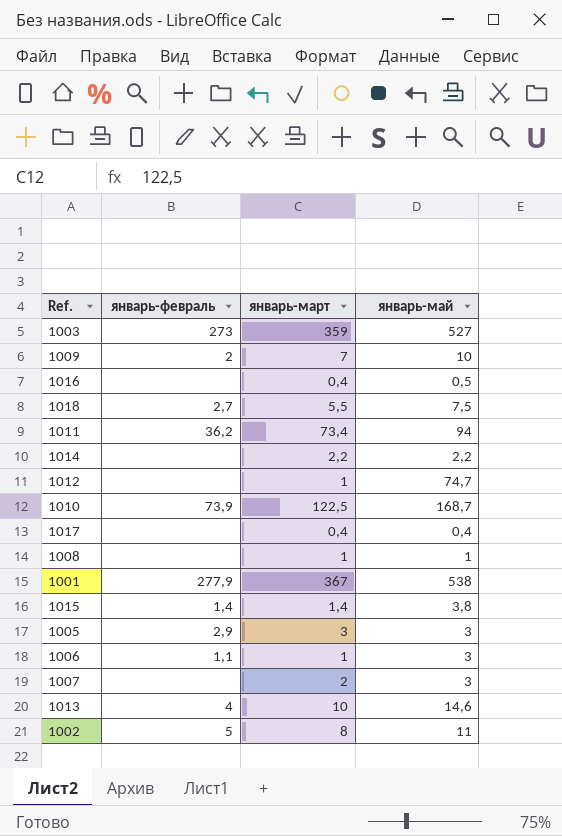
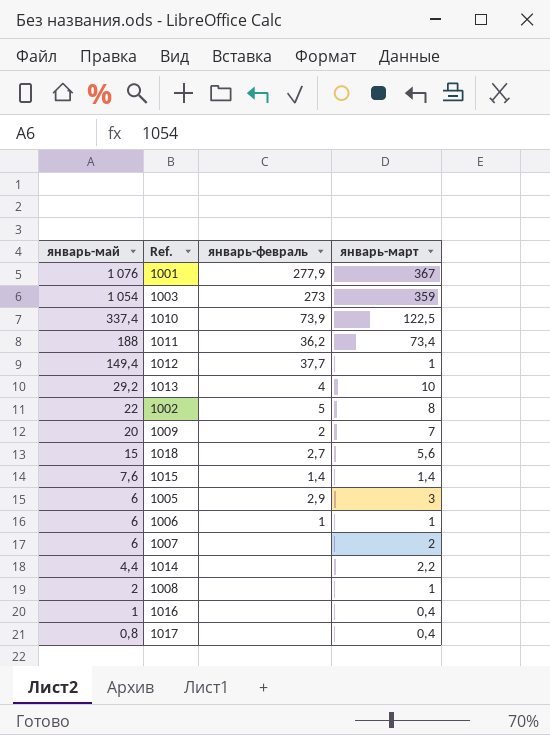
row order: none -> январь-май descending
column январь-май | position: 4 -> 1
1001 | январь-май: 538 -> 1 076
1003 | январь-май: 527 -> 1 054
1010 | январь-май: 168,7 -> 337,4
1011 | январь-май: 94 -> 188
1012 | январь-май: 74,7 -> 149,4
1012 | январь-февраль: none -> 37,7
1013 | январь-май: 14,6 -> 29,2
1002 | январь-май: 11 -> 22
1009 | январь-май: 10 -> 20
1018 | январь-май: 7,5 -> 15
1018 | январь-март: 5,5 -> 5,6
1015 | январь-май: 3,8 -> 7,6
1005 | январь-май: 3 -> 6
1006 | январь-май: 3 -> 6
1006 | январь-февраль: 1,1 -> 1
1007 | январь-май: 3 -> 6
1014 | январь-май: 2,2 -> 4,4
1008 | январь-май: 1 -> 2
1016 | январь-май: 0,5 -> 1
1017 | январь-май: 0,4 -> 0,8

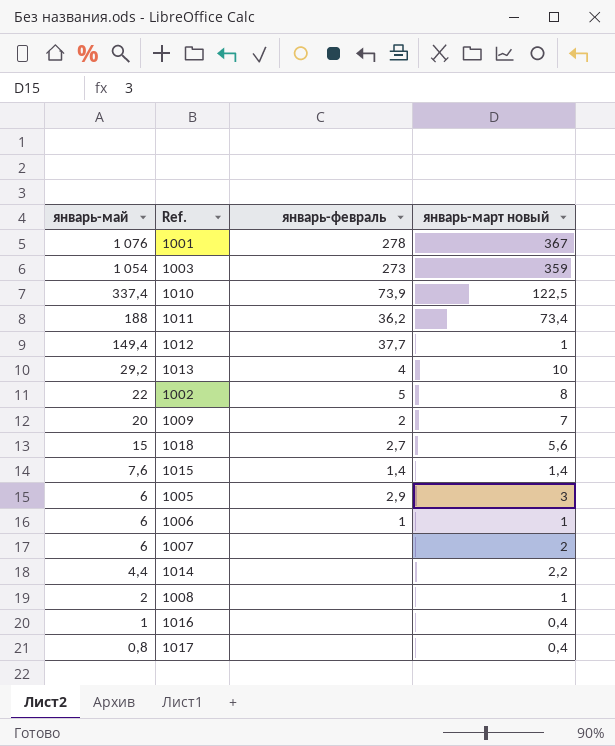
column name: январь-март -> январь-март новый
1001 | январь-февраль: 277,9 -> 278

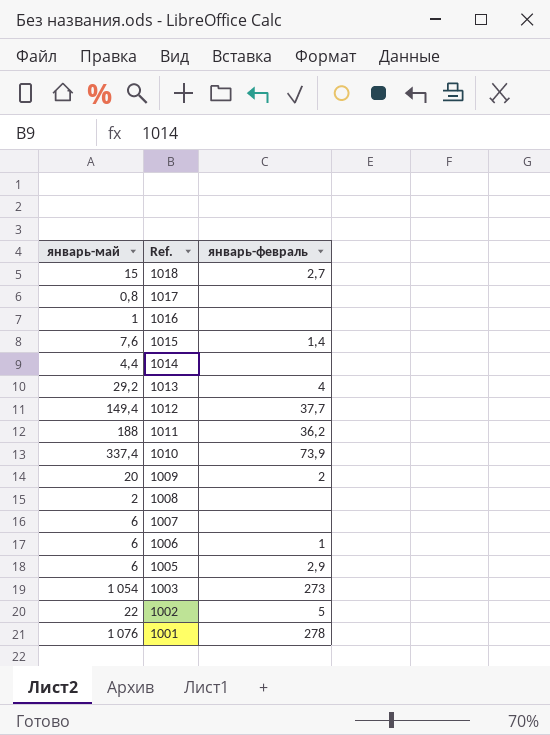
row order: январь-май descending -> Ref. descending
column январь-март новый | position: 4 -> none

